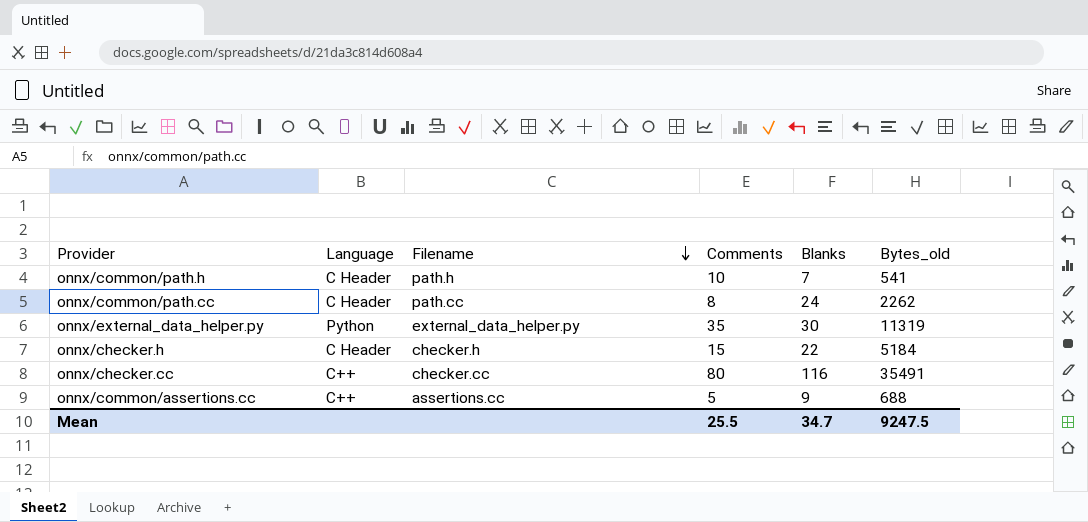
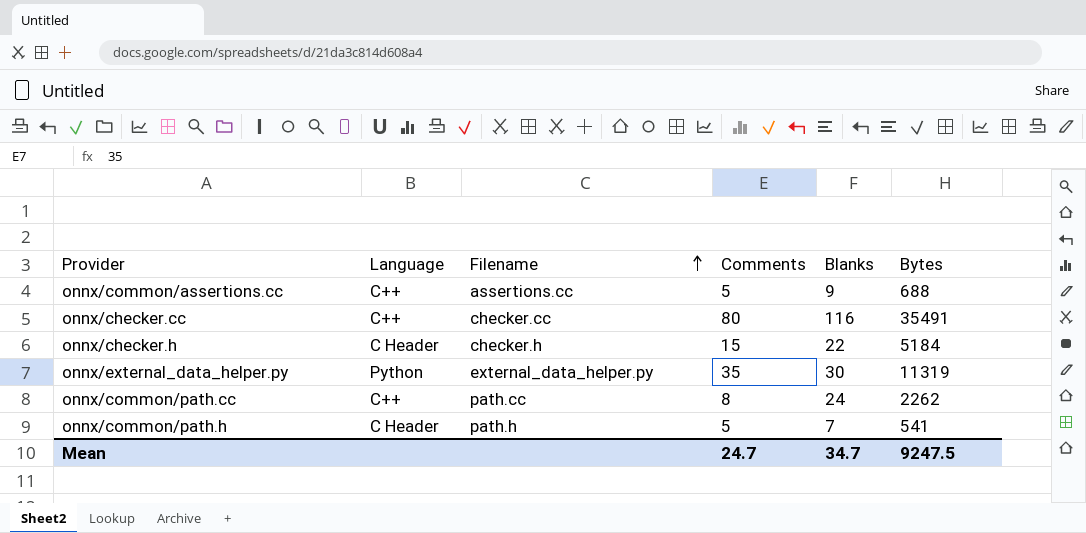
row order: Filename descending -> Filename ascending
column name: Bytes_old -> Bytes
onnx/common/path.cc | Language: C Header -> C++
onnx/common/path.h | Comments: 10 -> 5
Mean | Comments: 25.5 -> 24.7

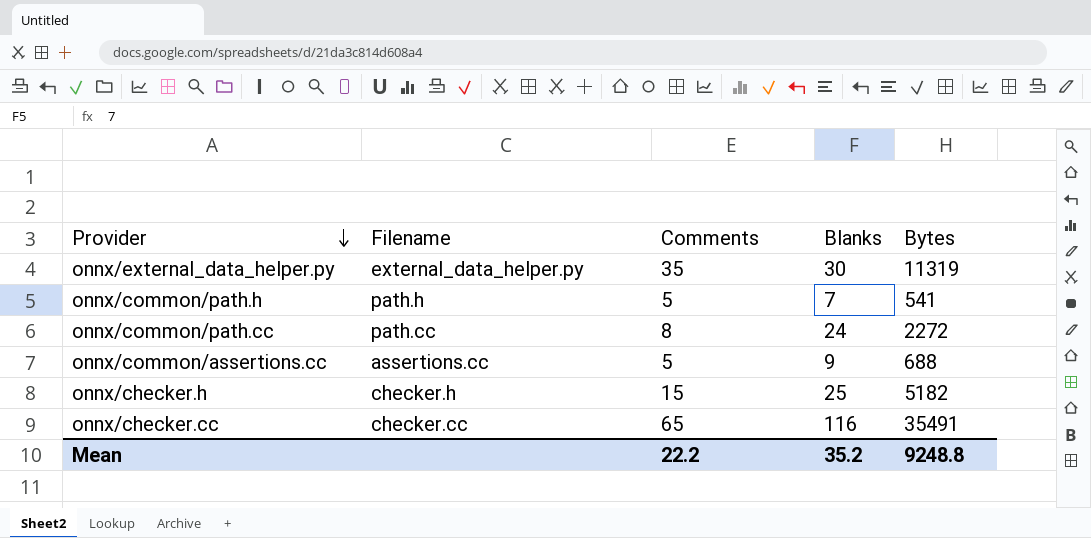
row order: Filename ascending -> Provider descending
column Language | position: 2 -> none
onnx/common/path.cc | Bytes: 2262 -> 2272
onnx/checker.h | Blanks: 22 -> 25
onnx/checker.h | Bytes: 5184 -> 5182
onnx/checker.cc | Comments: 80 -> 65
Mean | Comments: 24.7 -> 22.2
Mean | Blanks: 34.7 -> 35.2
Mean | Bytes: 9247.5 -> 9248.8

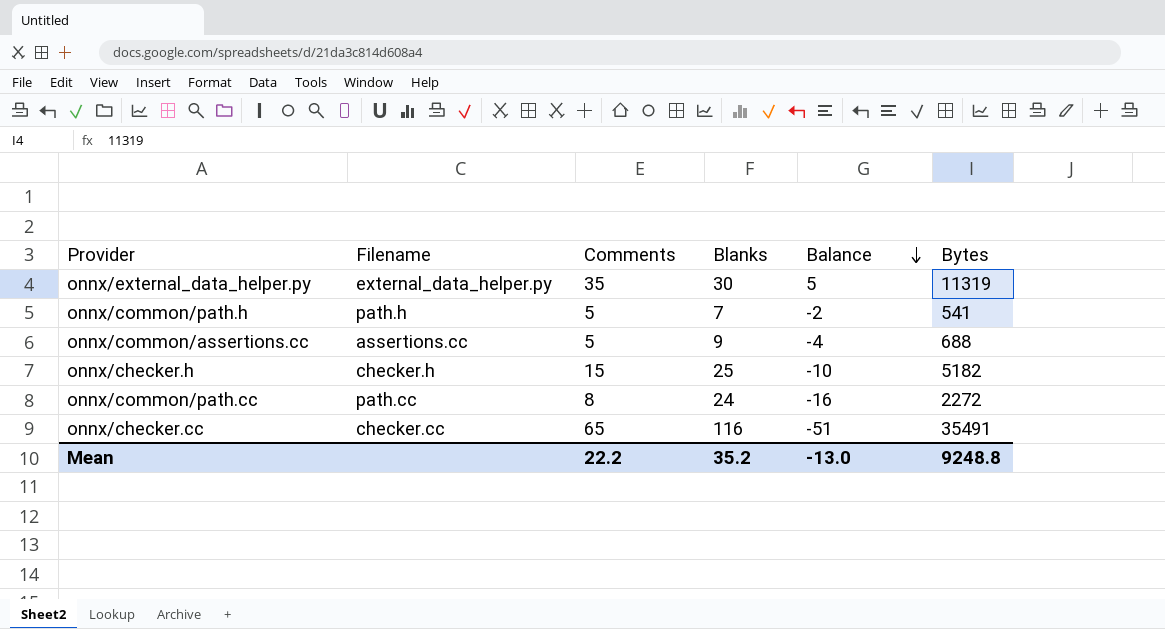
row order: Provider descending -> Balance descending
column Balance | formula: none -> [Comments] - [Blanks]

